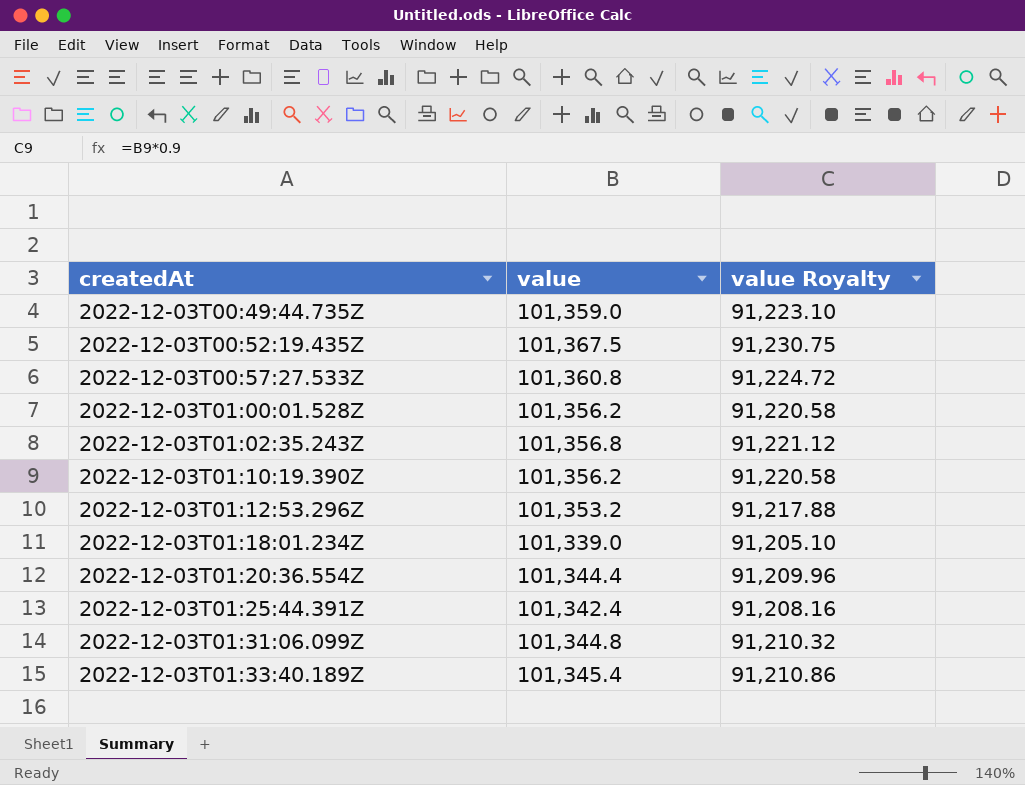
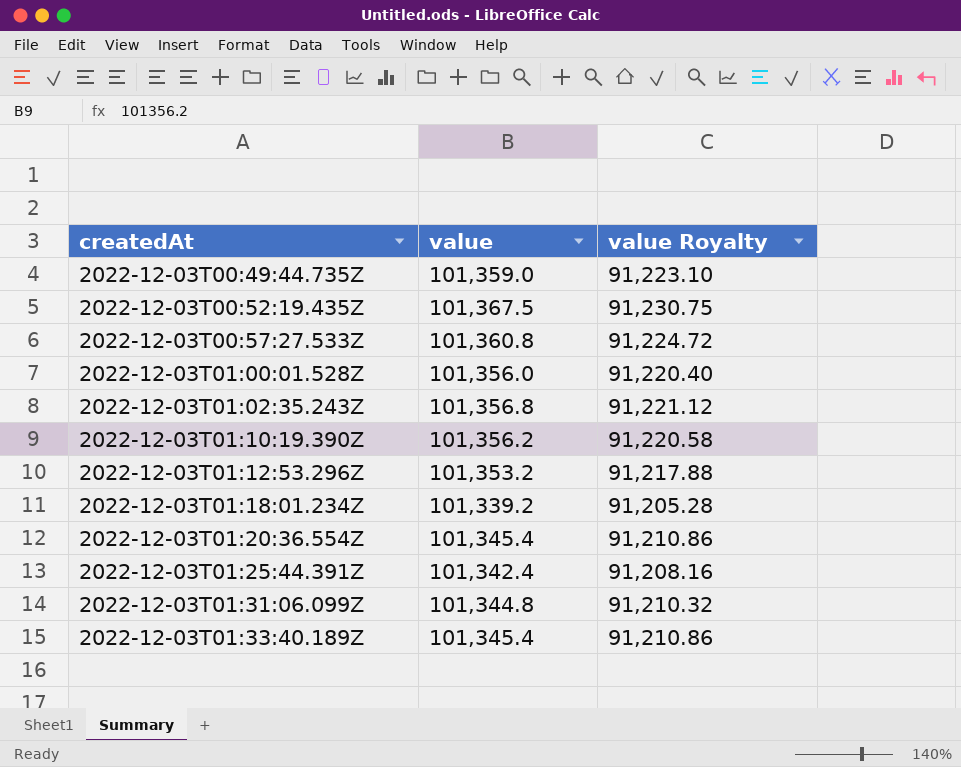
2022-12-03T01:00:01.528Z | value: 101,356.2 -> 101,356.0
2022-12-03T01:00:01.528Z | value Royalty: 91,220.58 -> 91,220.40
2022-12-03T01:18:01.234Z | value: 101,339.0 -> 101,339.2
2022-12-03T01:18:01.234Z | value Royalty: 91,205.10 -> 91,205.28
2022-12-03T01:20:36.554Z | value: 101,344.4 -> 101,345.4
2022-12-03T01:20:36.554Z | value Royalty: 91,209.96 -> 91,210.86

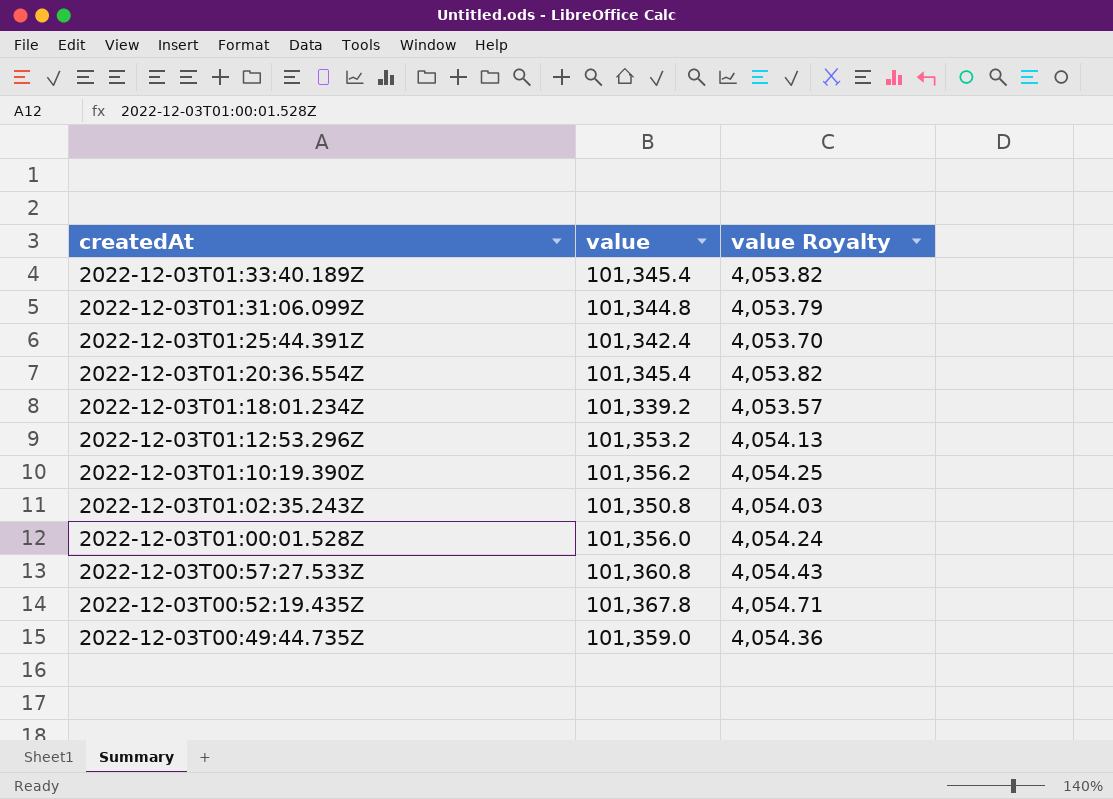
row order: createdAt ascending -> createdAt descending
column value Royalty | formula: [value] * 0.9 -> [value] * 0.04
2022-12-03T01:02:35.243Z | value: 101,356.8 -> 101,350.8
2022-12-03T00:52:19.435Z | value: 101,367.5 -> 101,367.8

